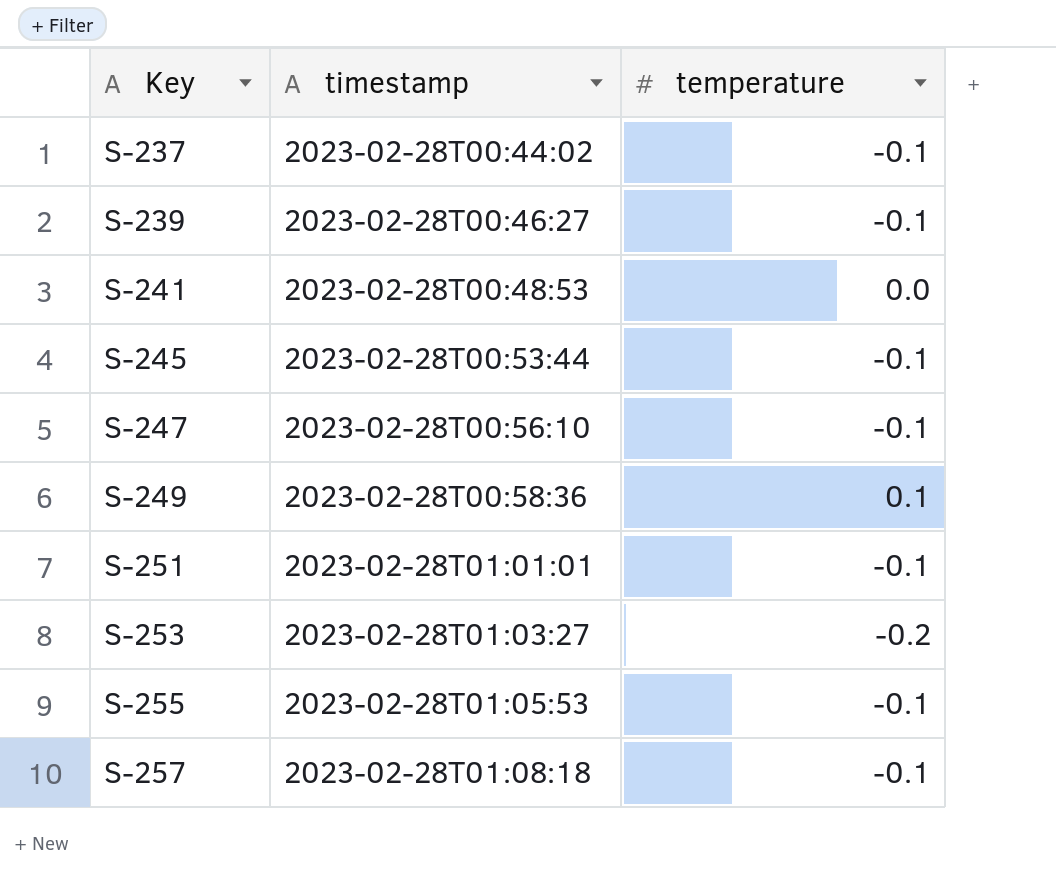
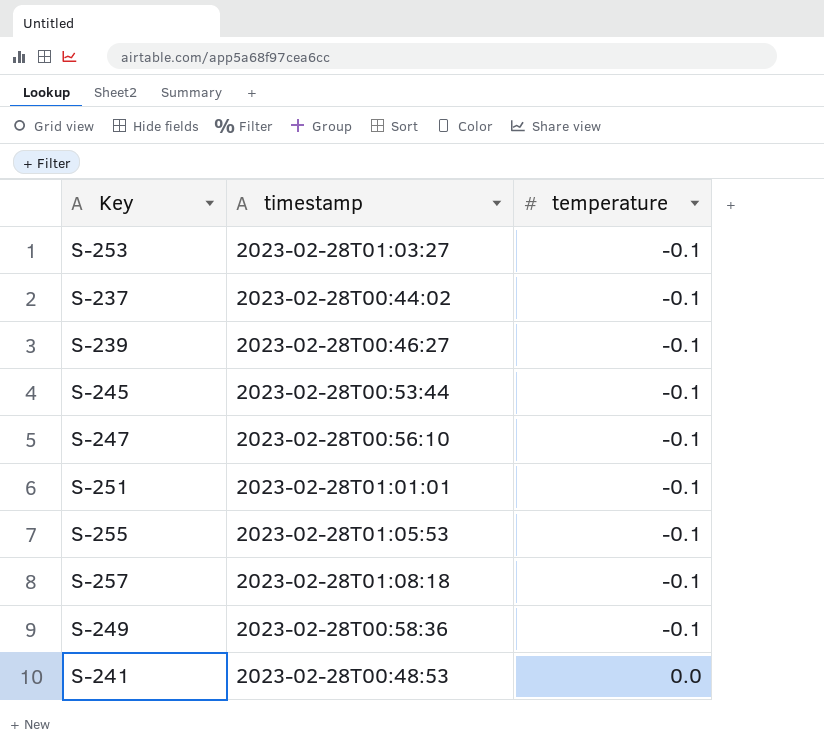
row order: Key ascending -> temperature ascending
S-253 | temperature: -0.2 -> -0.1
S-249 | temperature: 0.1 -> -0.1

